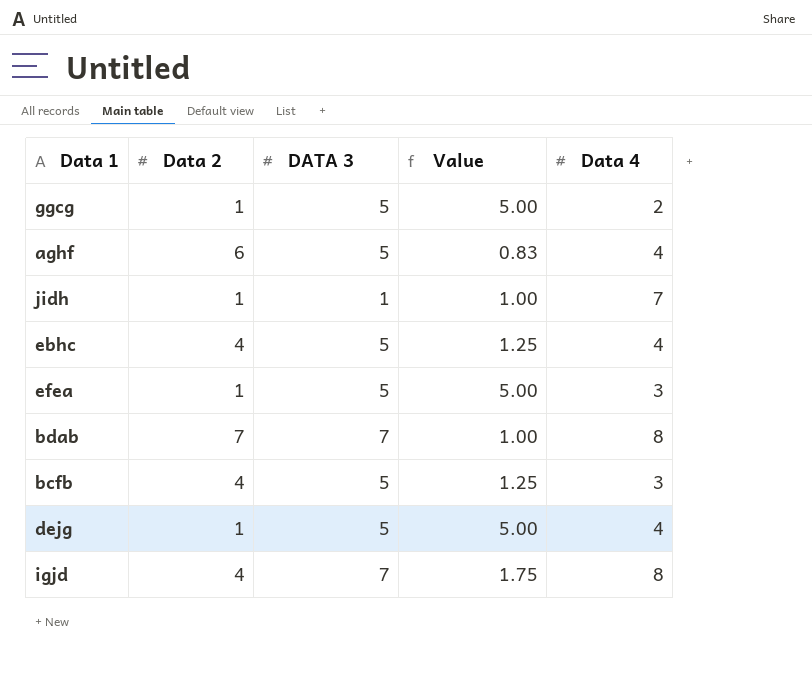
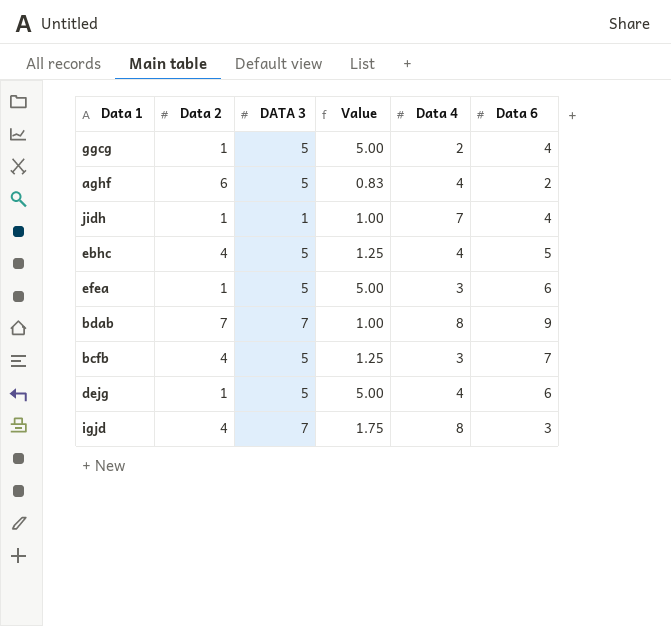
column Data 6 | position: none -> 6

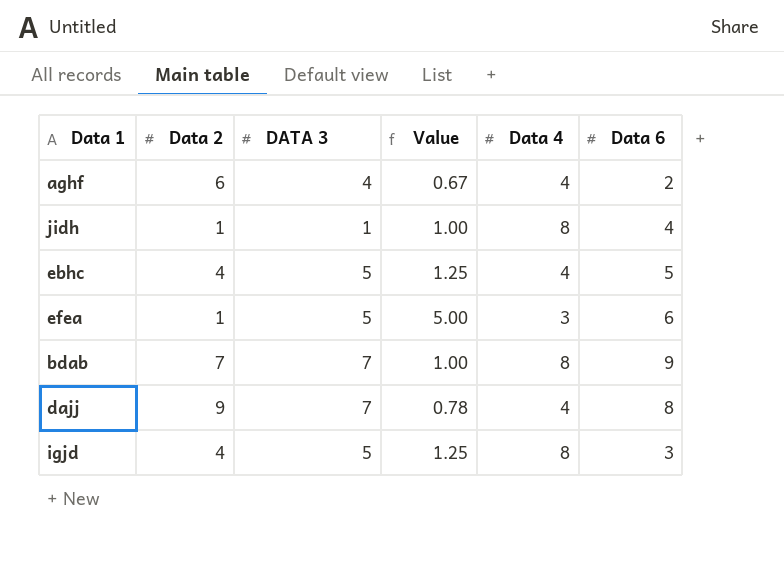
row ggcg: 1 | 5 | 5.00 | 2 | 4 -> none
row bcfb: 4 | 5 | 1.25 | 3 | 7 -> none
row dejg: 1 | 5 | 5.00 | 4 | 6 -> none
aghf | DATA 3: 5 -> 4
aghf | Value: 0.83 -> 0.67
jidh | Data 4: 7 -> 8
row dajj: none -> 9 | 7 | 0.78 | 4 | 8
igjd | DATA 3: 7 -> 5
igjd | Value: 1.75 -> 1.25

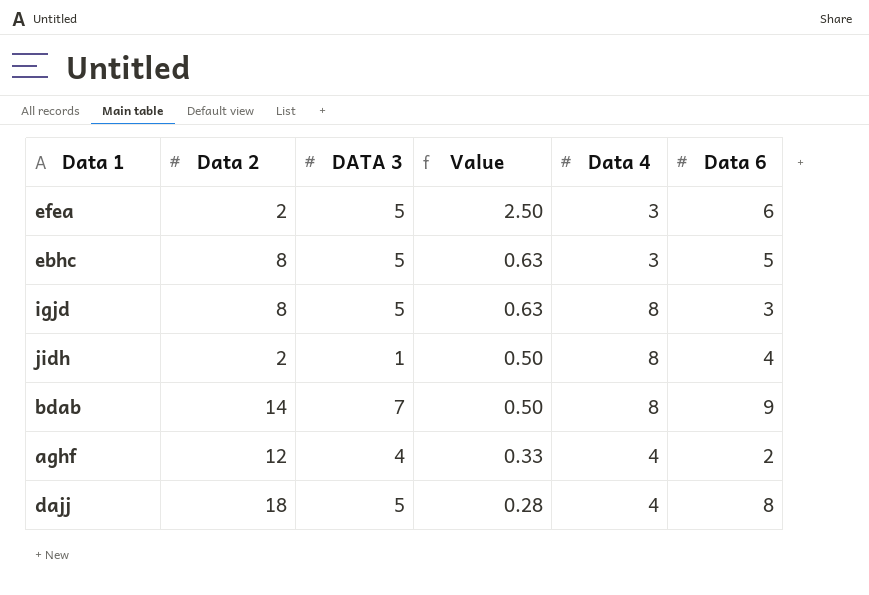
row order: none -> Value descending
efea | Data 2: 1 -> 2
efea | Value: 5.00 -> 2.50
ebhc | Data 2: 4 -> 8
ebhc | Value: 1.25 -> 0.63
ebhc | Data 4: 4 -> 3
igjd | Data 2: 4 -> 8
igjd | Value: 1.25 -> 0.63
jidh | Data 2: 1 -> 2
jidh | Value: 1.00 -> 0.50
bdab | Data 2: 7 -> 14
bdab | Value: 1.00 -> 0.50
aghf | Data 2: 6 -> 12
aghf | Value: 0.67 -> 0.33
dajj | Data 2: 9 -> 18
dajj | DATA 3: 7 -> 5
dajj | Value: 0.78 -> 0.28

